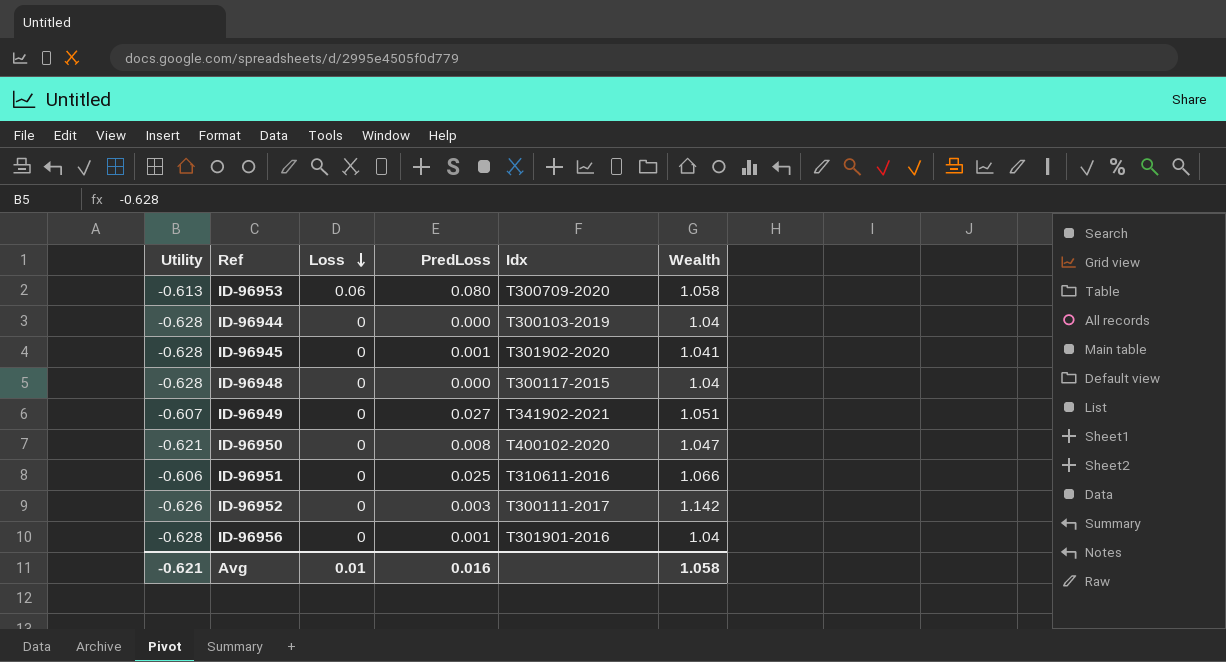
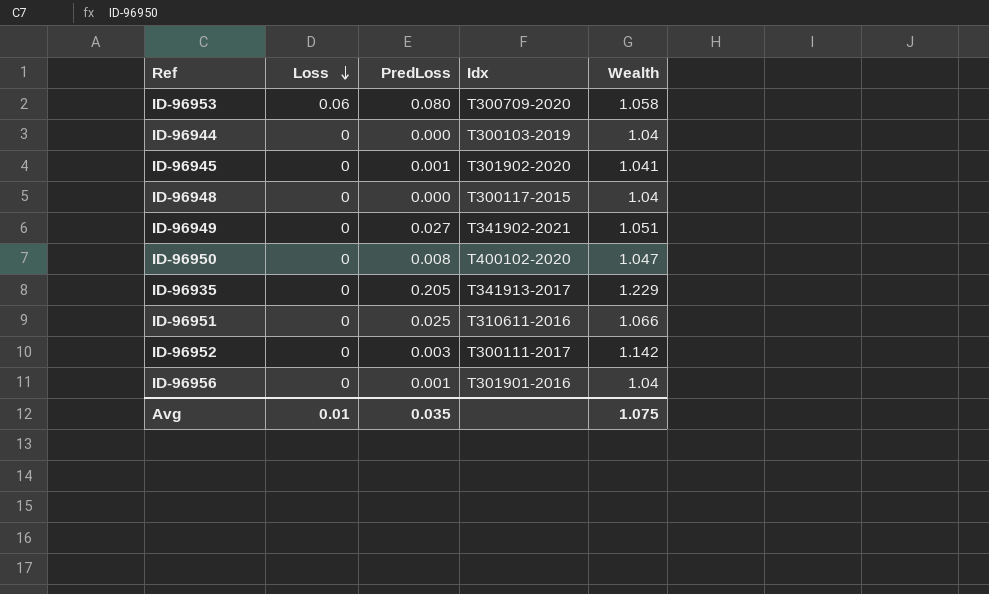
column Utility | position: 1 -> none
row ID-96935: none -> 0 | 0.205 | T341913-2017 | 1.229
Avg | PredLoss: 0.016 -> 0.035
Avg | Wealth: 1.058 -> 1.075

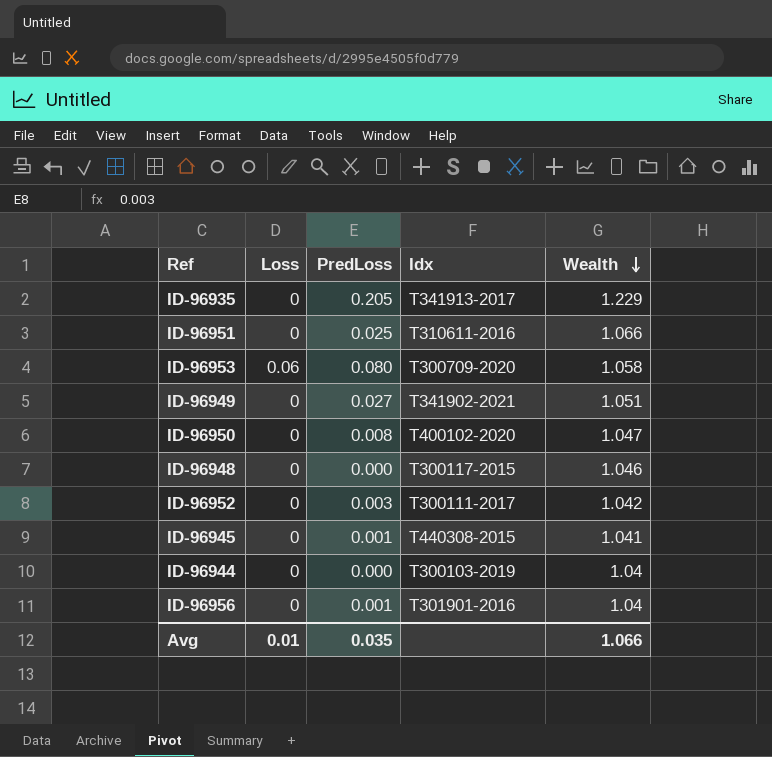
row order: Loss descending -> Wealth descending
ID-96948 | Wealth: 1.04 -> 1.046
ID-96952 | Wealth: 1.142 -> 1.042
ID-96945 | Idx: T301902-2020 -> T440308-2015
Avg | Wealth: 1.075 -> 1.066

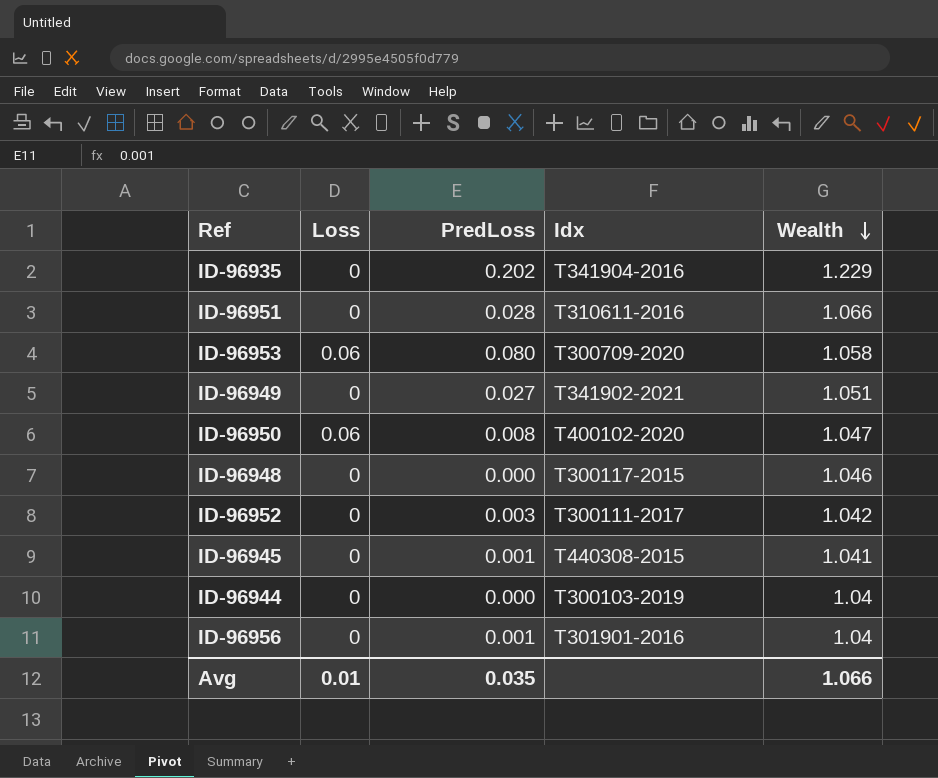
ID-96935 | PredLoss: 0.205 -> 0.202
ID-96935 | Idx: T341913-2017 -> T341904-2016
ID-96951 | PredLoss: 0.025 -> 0.028
ID-96950 | Loss: 0 -> 0.06

